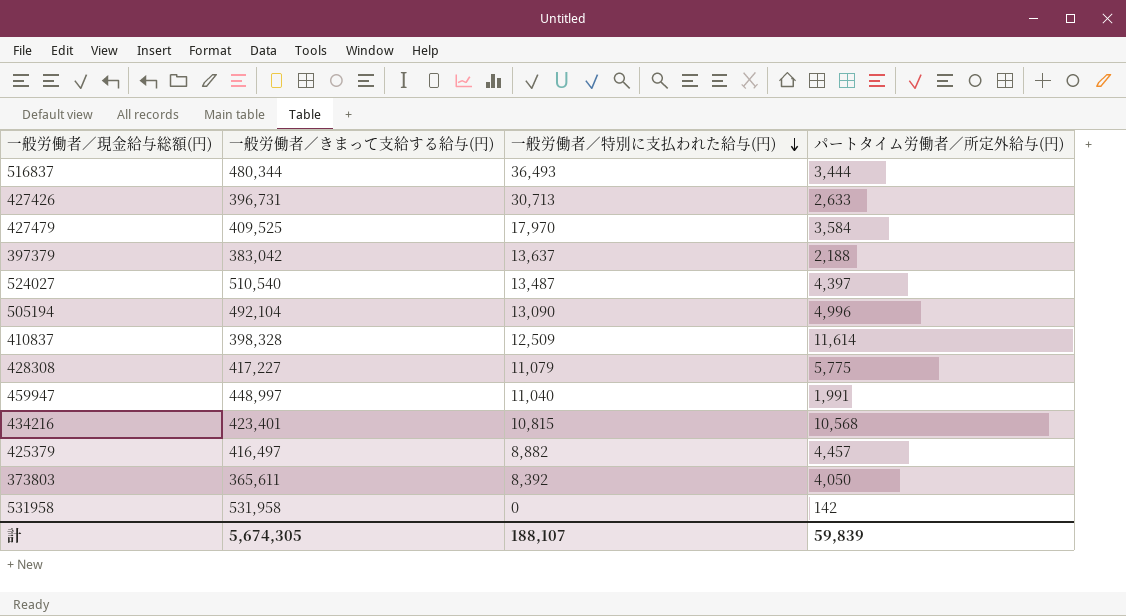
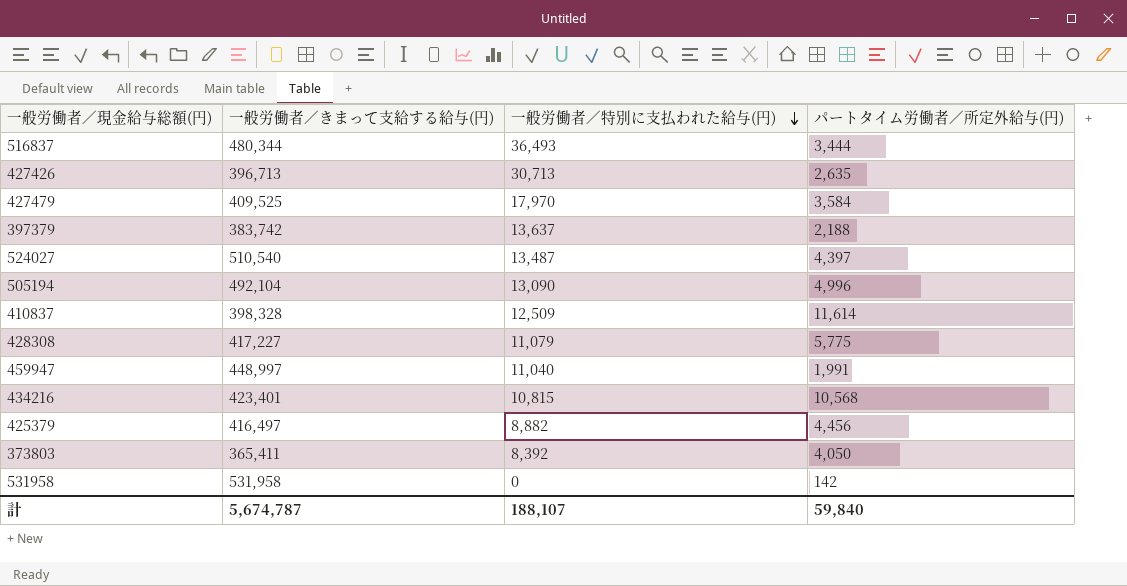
427426 | 一般労働者／きまって支給する給与(円): 396,731 -> 396,713
427426 | パートタイム労働者／所定外給与(円): 2,633 -> 2,635
397379 | 一般労働者／きまって支給する給与(円): 383,042 -> 383,742
425379 | パートタイム労働者／所定外給与(円): 4,457 -> 4,456
373803 | 一般労働者／きまって支給する給与(円): 365,611 -> 365,411
計 | 一般労働者／きまって支給する給与(円): 5,674,305 -> 5,674,787
計 | パートタイム労働者／所定外給与(円): 59,839 -> 59,840

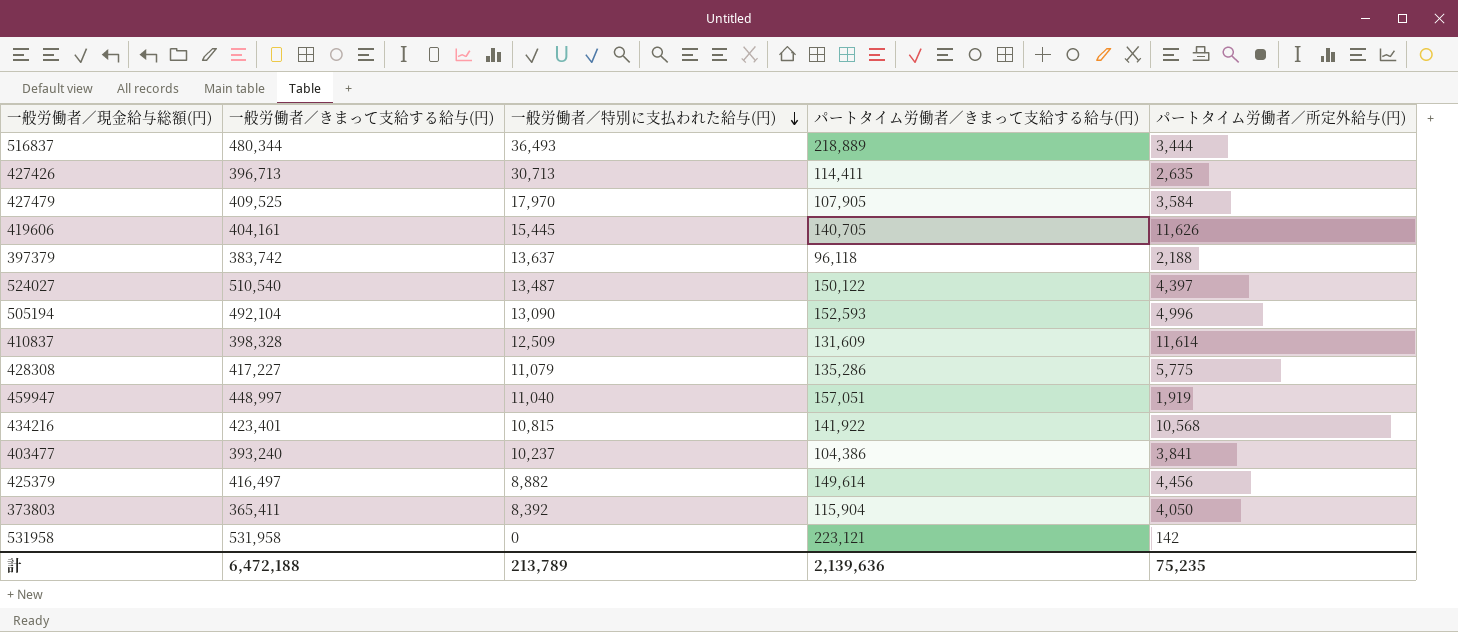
column パートタイム労働者／きまって支給する給与(円) | position: none -> 4
row 419606: none -> 404,161 | 15,445 | 140,705 | 11,626
459947 | パートタイム労働者／所定外給与(円): 1,991 -> 1,919
row 403477: none -> 393,240 | 10,237 | 104,386 | 3,841
計 | 一般労働者／きまって支給する給与(円): 5,674,787 -> 6,472,188
計 | 一般労働者／特別に支払われた給与(円): 188,107 -> 213,789
計 | パートタイム労働者／所定外給与(円): 59,840 -> 75,235

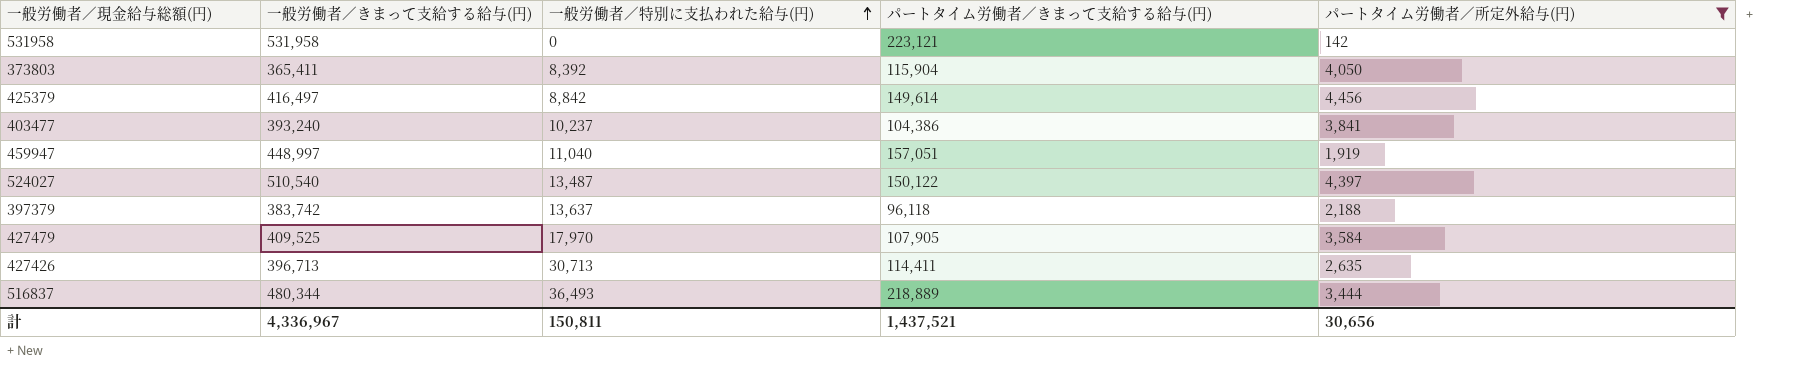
filter: none -> パートタイム労働者／所定外給与(円) <= 4,456
row order: 一般労働者／特別に支払われた給与(円) descending -> 一般労働者／特別に支払われた給与(円) ascending
425379 | 一般労働者／特別に支払われた給与(円): 8,882 -> 8,842
計 | 一般労働者／きまって支給する給与(円): 6,472,188 -> 4,336,967
計 | 一般労働者／特別に支払われた給与(円): 213,789 -> 150,811
計 | パートタイム労働者／きまって支給する給与(円): 2,139,636 -> 1,437,521
計 | パートタイム労働者／所定外給与(円): 75,235 -> 30,656

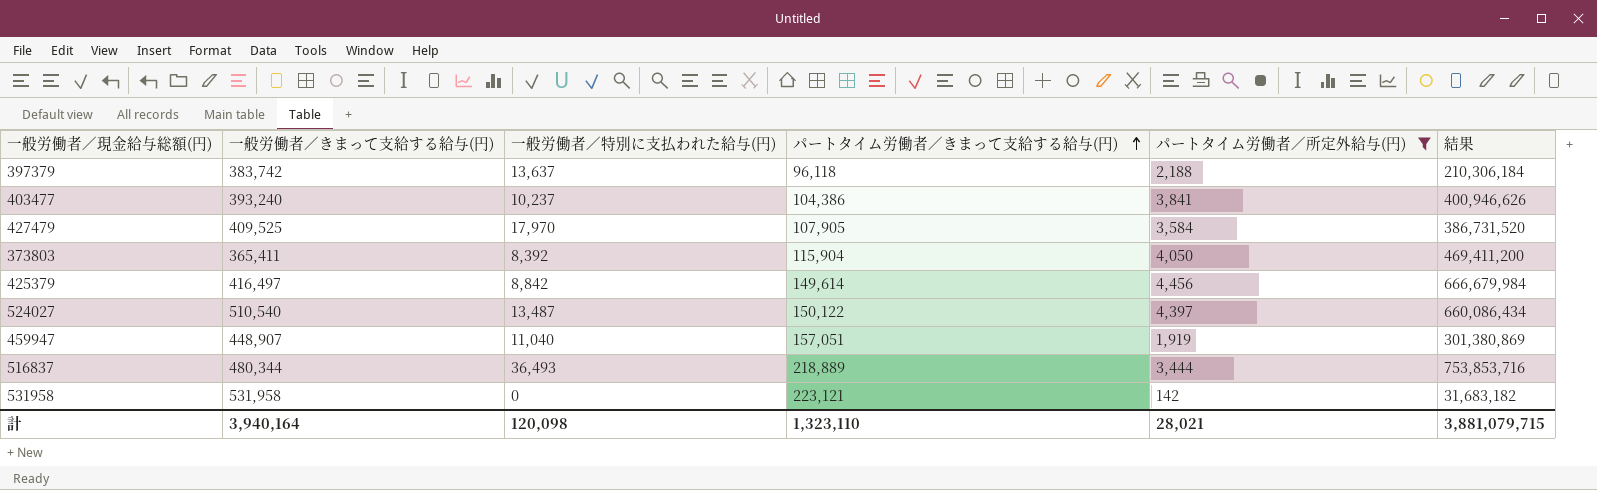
row order: 一般労働者／特別に支払われた給与(円) ascending -> パートタイム労働者／きまって支給する給与(円) ascending
column 結果 | formula: none -> [パートタイム労働者／きまって支給する給与(円)] * [パートタイム労働者／所定外給与(円)]
row 427426: 396,713 | 30,713 | 114,411 | 2,635 -> none
459947 | 一般労働者／きまって支給する給与(円): 448,997 -> 448,907
計 | 一般労働者／きまって支給する給与(円): 4,336,967 -> 3,940,164
計 | 一般労働者／特別に支払われた給与(円): 150,811 -> 120,098
計 | パートタイム労働者／きまって支給する給与(円): 1,437,521 -> 1,323,110
計 | パートタイム労働者／所定外給与(円): 30,656 -> 28,021

